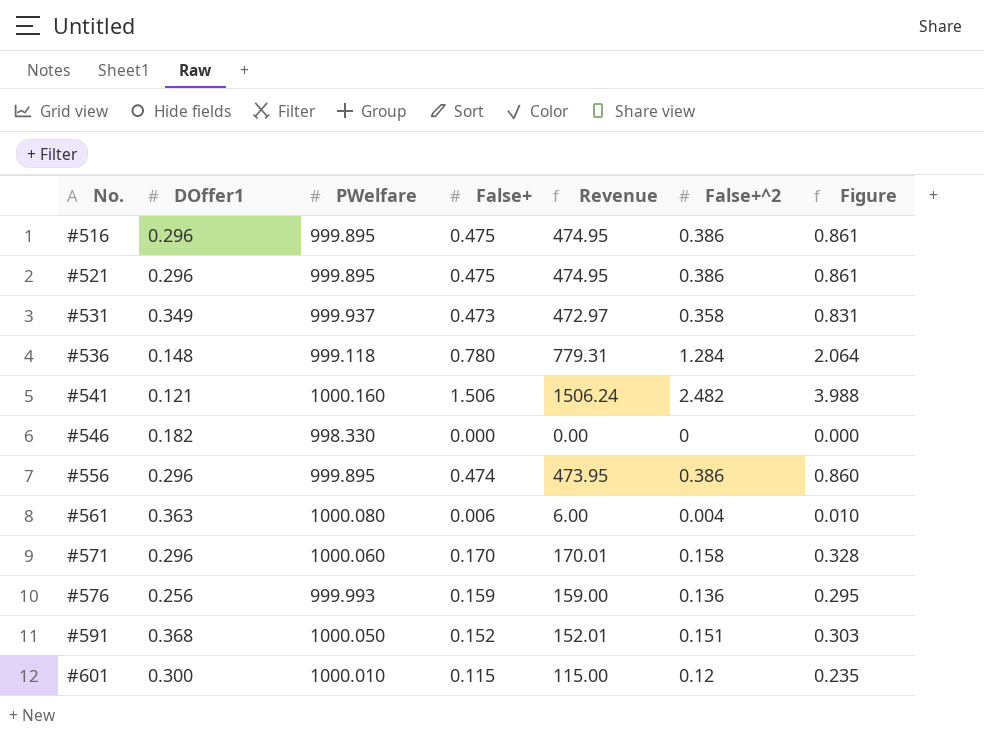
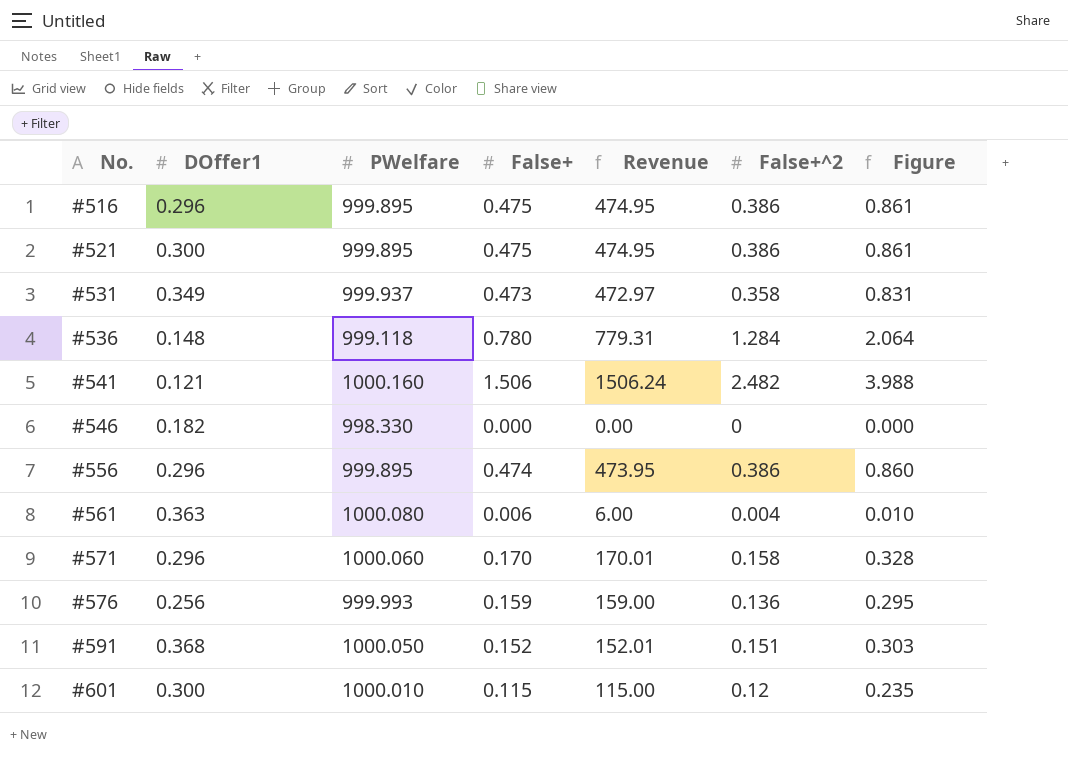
#521 | DOffer1: 0.296 -> 0.300

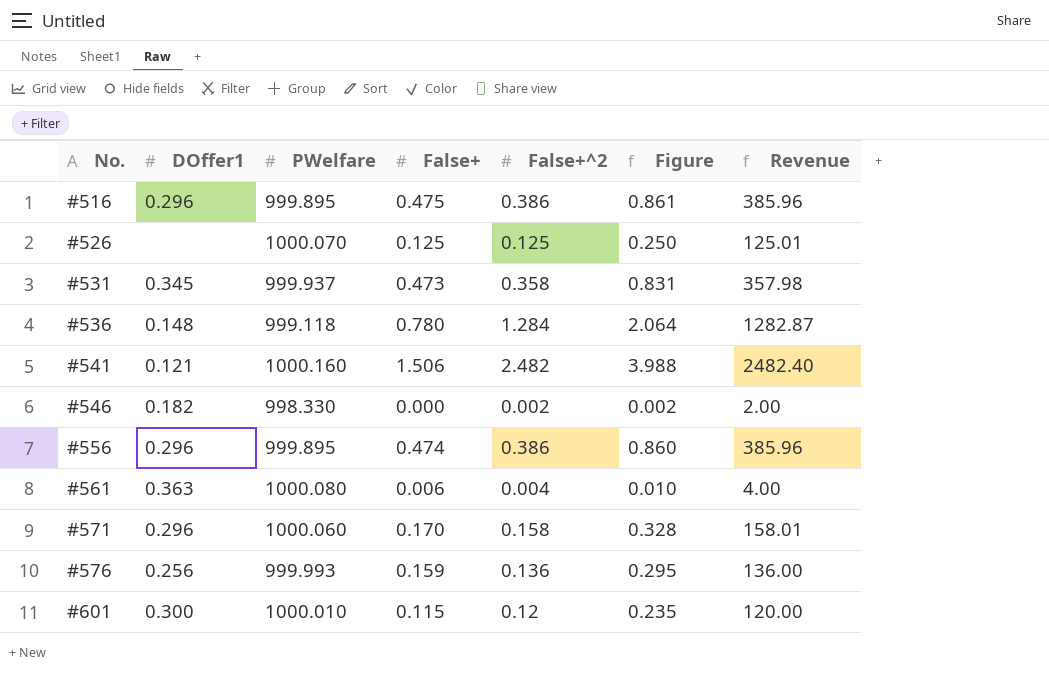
column Revenue | formula: [PWelfare] * [False+] -> [PWelfare] * [False+^2]
column Revenue | position: 5 -> 7
row #521: 0.300 | 999.895 | 0.475 | 474.95 | 0.386 | 0.861 -> none
row #591: 0.368 | 1000.050 | 0.152 | 152.01 | 0.151 | 0.303 -> none
row #526: none -> none | 1000.070 | 0.125 | 0.125 | 0.250 | 125.01
#531 | DOffer1: 0.349 -> 0.345
#546 | False+^2: 0 -> 0.002
#546 | Figure: 0.000 -> 0.002

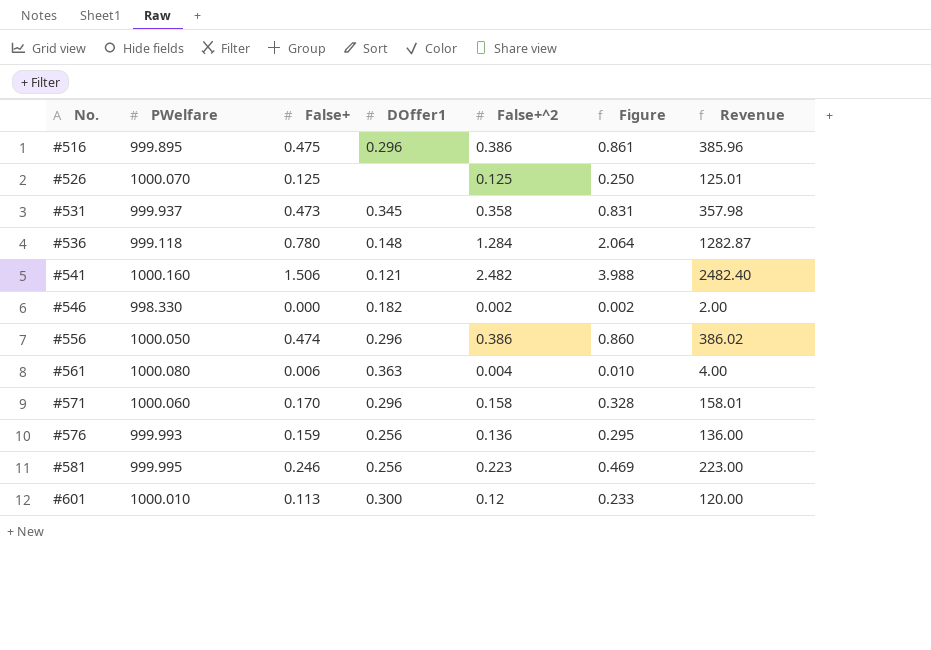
column DOffer1 | position: 2 -> 4
#556 | PWelfare: 999.895 -> 1000.050
#556 | Revenue: 385.96 -> 386.02
row #581: none -> 999.995 | 0.246 | 0.256 | 0.223 | 0.469 | 223.00
#601 | False+: 0.115 -> 0.113
#601 | Figure: 0.235 -> 0.233

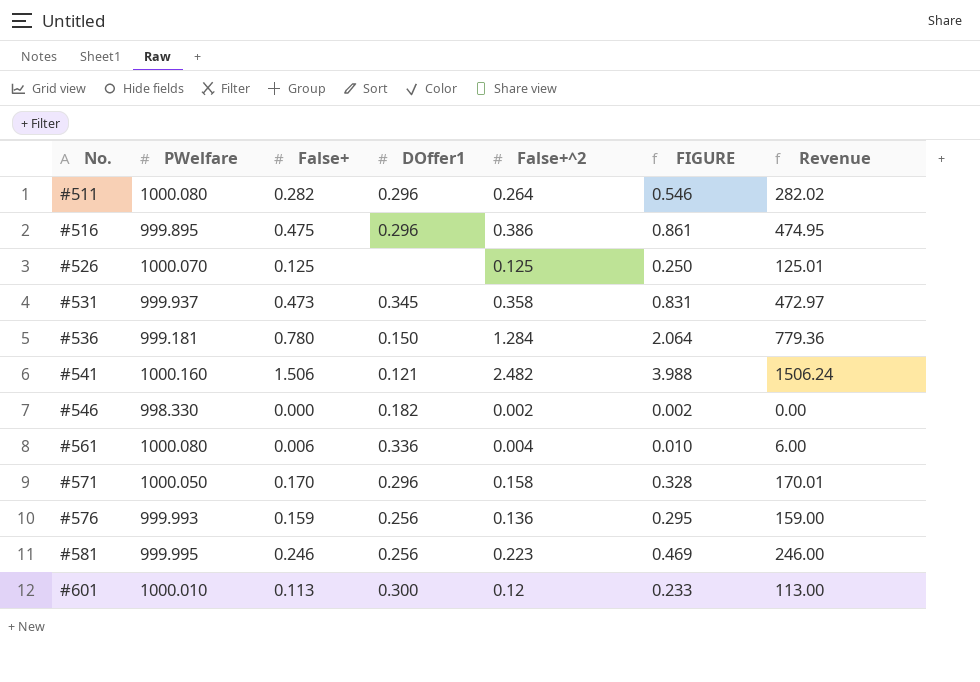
column name: Figure -> FIGURE
column Revenue | formula: [PWelfare] * [False+^2] -> [PWelfare] * [False+]
row #556: 1000.050 | 0.474 | 0.296 | 0.386 | 0.860 | 386.02 -> none
row #511: none -> 1000.080 | 0.282 | 0.296 | 0.264 | 0.546 | 282.02
#536 | PWelfare: 999.118 -> 999.181
#536 | DOffer1: 0.148 -> 0.150
#561 | DOffer1: 0.363 -> 0.336
#571 | PWelfare: 1000.060 -> 1000.050

